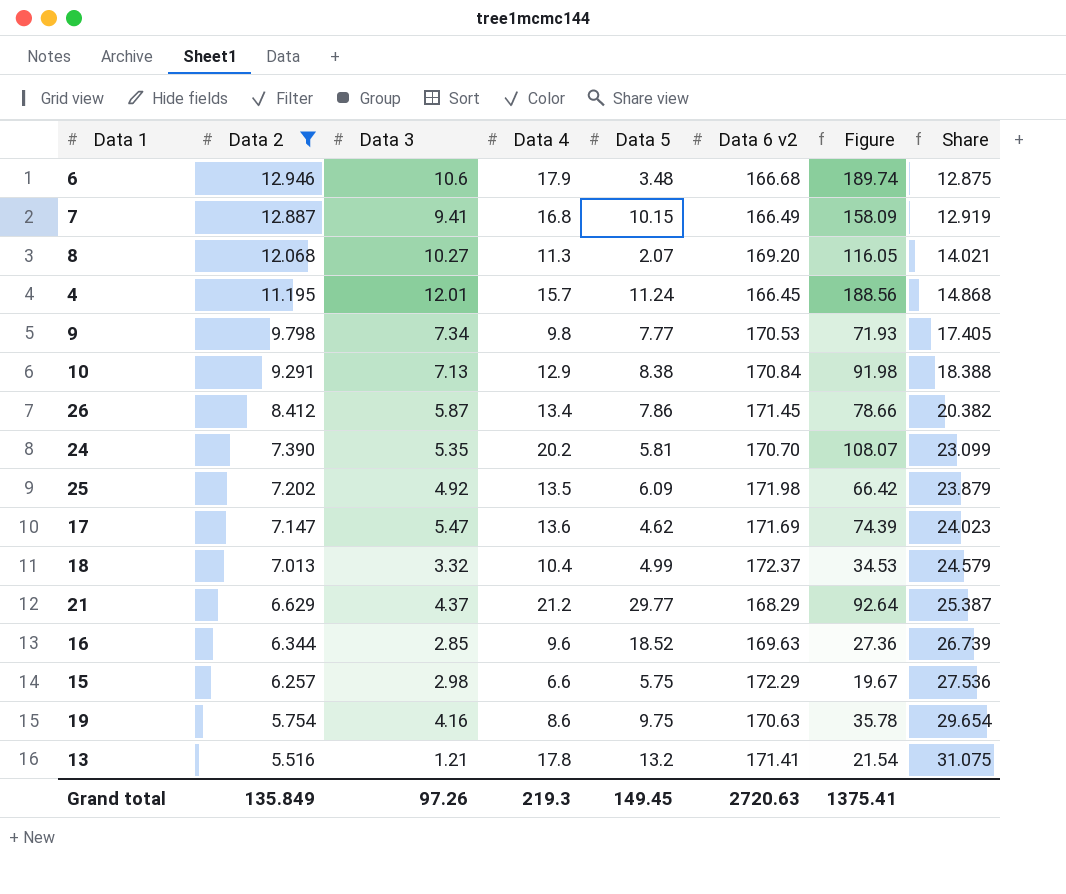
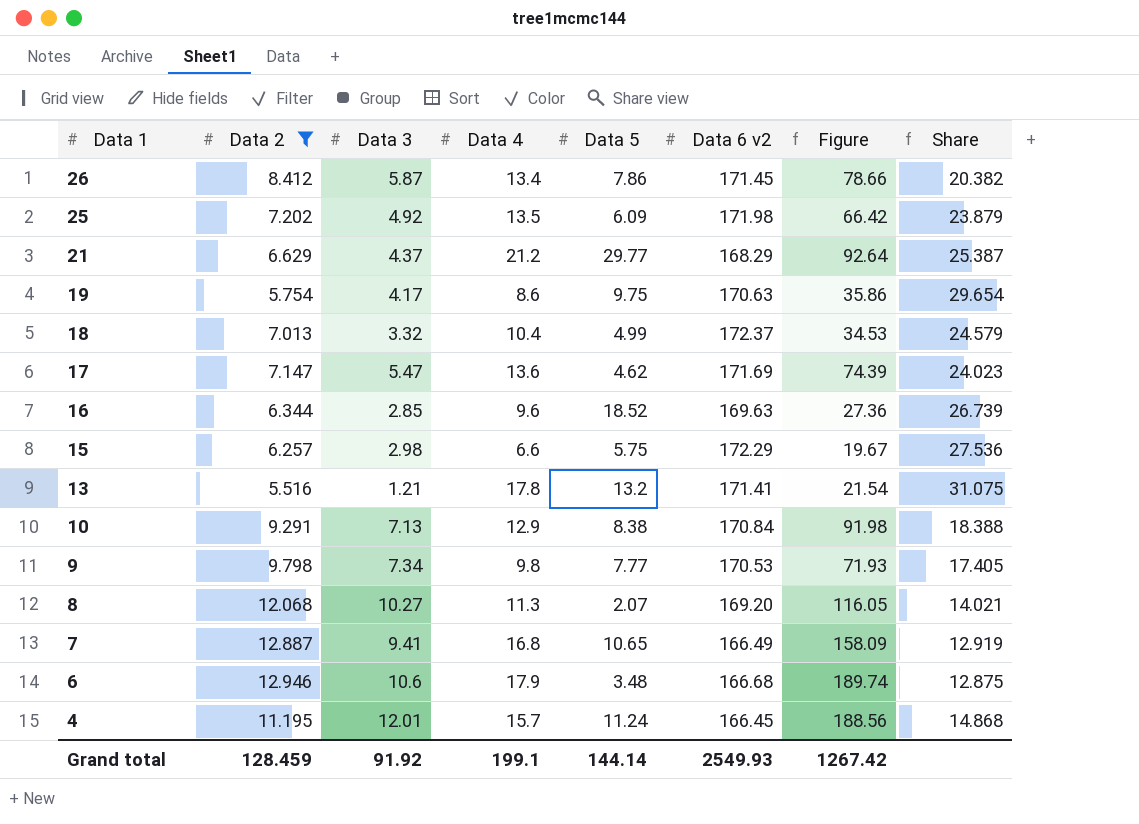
row order: Data 2 descending -> Data 1 descending
row 24: 7.390 | 5.35 | 20.2 | 5.81 | 170.70 | 108.07 | 23.099 -> none
19 | Data 3: 4.16 -> 4.17
19 | Figure: 35.78 -> 35.86
7 | Data 5: 10.15 -> 10.65
Grand total | Data 2: 135.849 -> 128.459
Grand total | Data 3: 97.26 -> 91.92
Grand total | Data 4: 219.3 -> 199.1
Grand total | Data 5: 149.45 -> 144.14
Grand total | Data 6 v2: 2720.63 -> 2549.93
Grand total | Figure: 1375.41 -> 1267.42

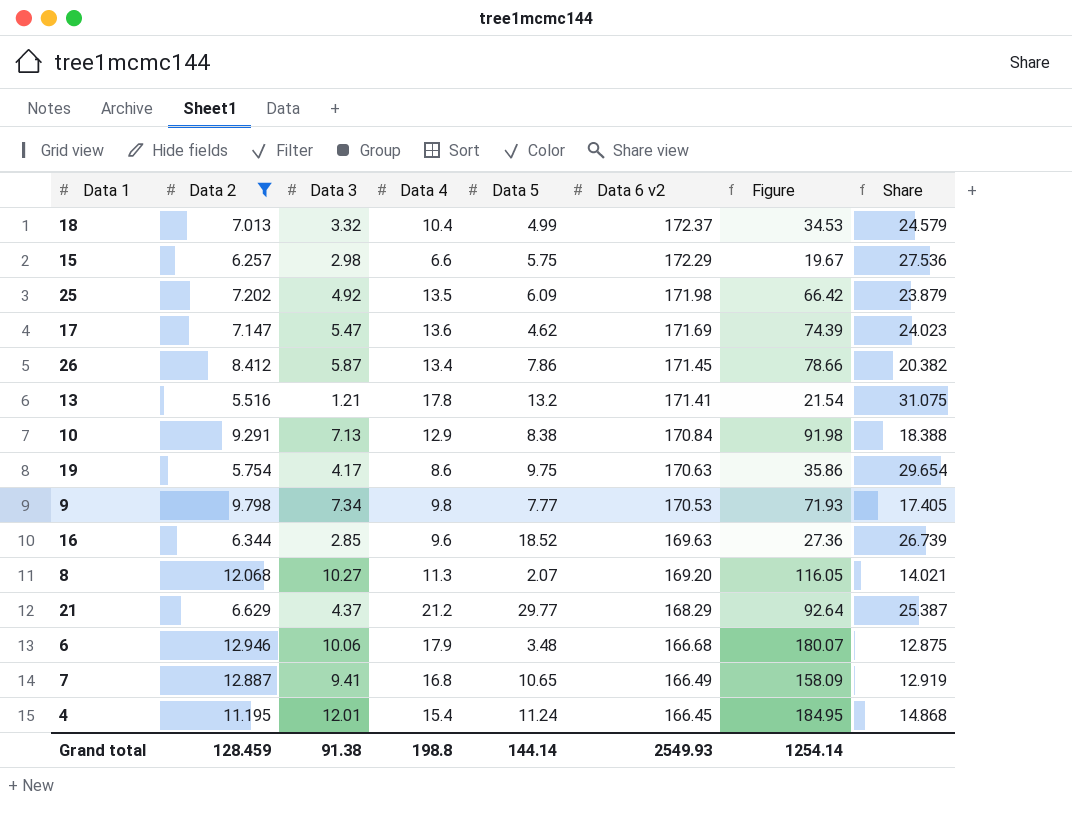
row order: Data 1 descending -> Data 6 v2 descending
6 | Data 3: 10.6 -> 10.06
6 | Figure: 189.74 -> 180.07
4 | Data 4: 15.7 -> 15.4
4 | Figure: 188.56 -> 184.95
Grand total | Data 3: 91.92 -> 91.38
Grand total | Data 4: 199.1 -> 198.8
Grand total | Figure: 1267.42 -> 1254.14

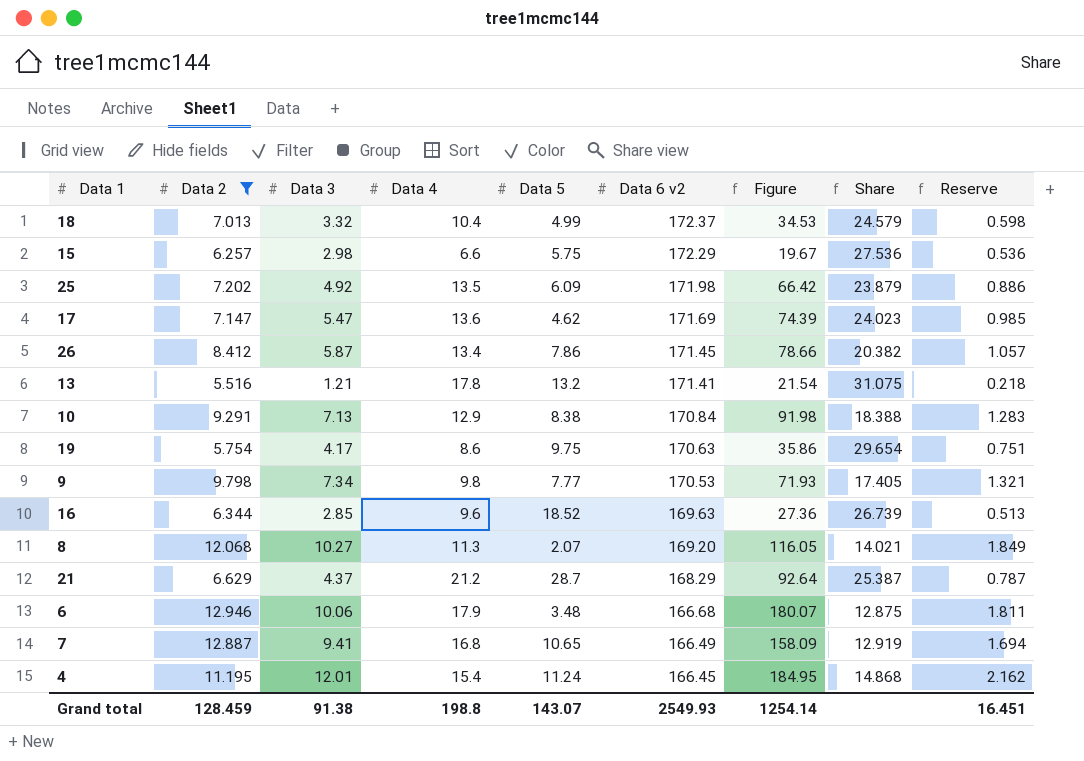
column Reserve | formula: none -> [Data 3] * 0.18
21 | Data 5: 29.77 -> 28.7
Grand total | Data 5: 144.14 -> 143.07

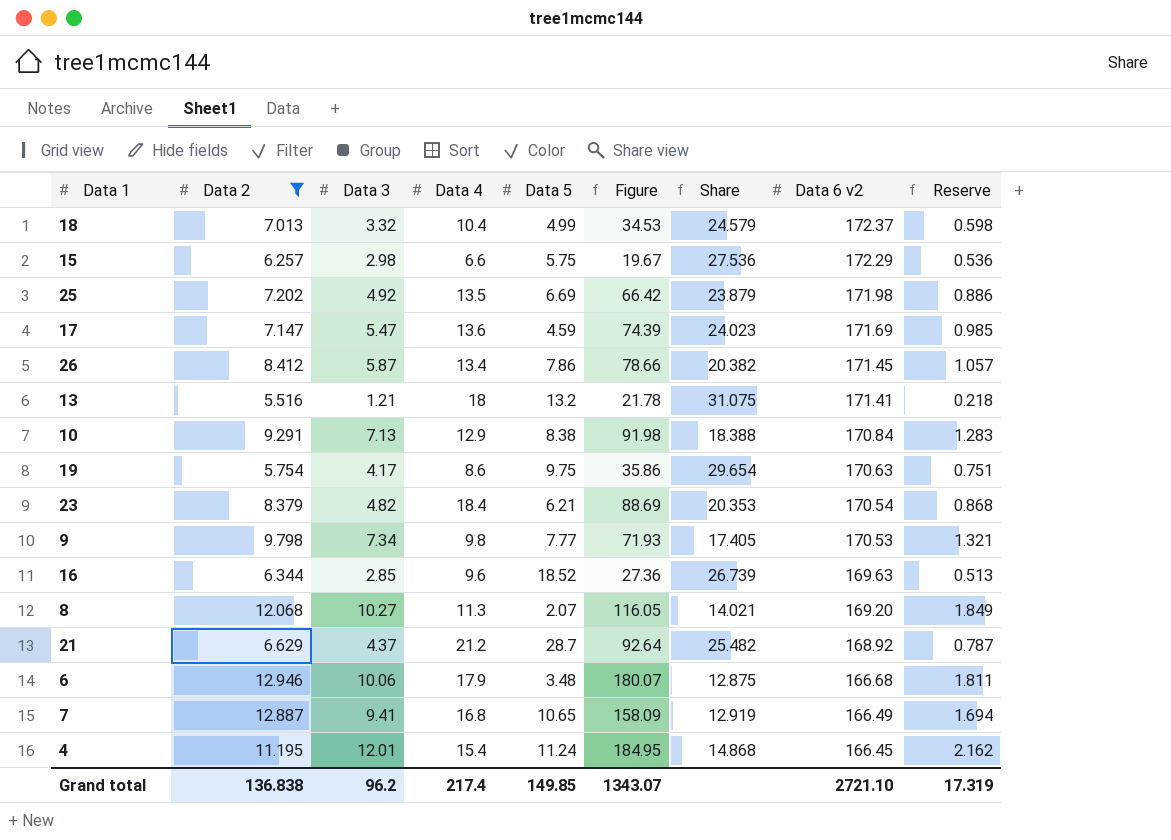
column Data 6 v2 | position: 6 -> 8
25 | Data 5: 6.09 -> 6.69
17 | Data 5: 4.62 -> 4.59
13 | Data 4: 17.8 -> 18
13 | Figure: 21.54 -> 21.78
row 23: none -> 8.379 | 4.82 | 18.4 | 6.21 | 88.69 | 20.353 | 170.54 | 0.868
21 | Share: 25.387 -> 25.482
21 | Data 6 v2: 168.29 -> 168.92
Grand total | Data 2: 128.459 -> 136.838
Grand total | Data 3: 91.38 -> 96.2
Grand total | Data 4: 198.8 -> 217.4
Grand total | Data 5: 143.07 -> 149.85
Grand total | Figure: 1254.14 -> 1343.07
Grand total | Data 6 v2: 2549.93 -> 2721.10
Grand total | Reserve: 16.451 -> 17.319

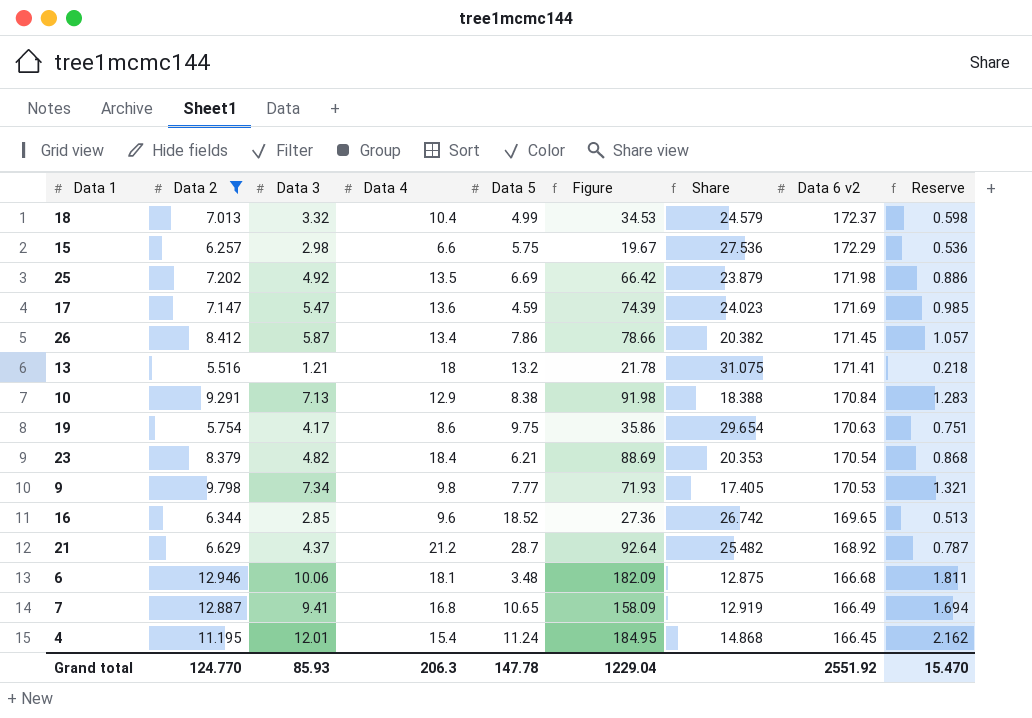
row 8: 12.068 | 10.27 | 11.3 | 2.07 | 116.05 | 14.021 | 169.20 | 1.849 -> none
16 | Share: 26.739 -> 26.742
16 | Data 6 v2: 169.63 -> 169.65
6 | Data 4: 17.9 -> 18.1
6 | Figure: 180.07 -> 182.09
Grand total | Data 2: 136.838 -> 124.770
Grand total | Data 3: 96.2 -> 85.93
Grand total | Data 4: 217.4 -> 206.3
Grand total | Data 5: 149.85 -> 147.78
Grand total | Figure: 1343.07 -> 1229.04
Grand total | Data 6 v2: 2721.10 -> 2551.92
Grand total | Reserve: 17.319 -> 15.470

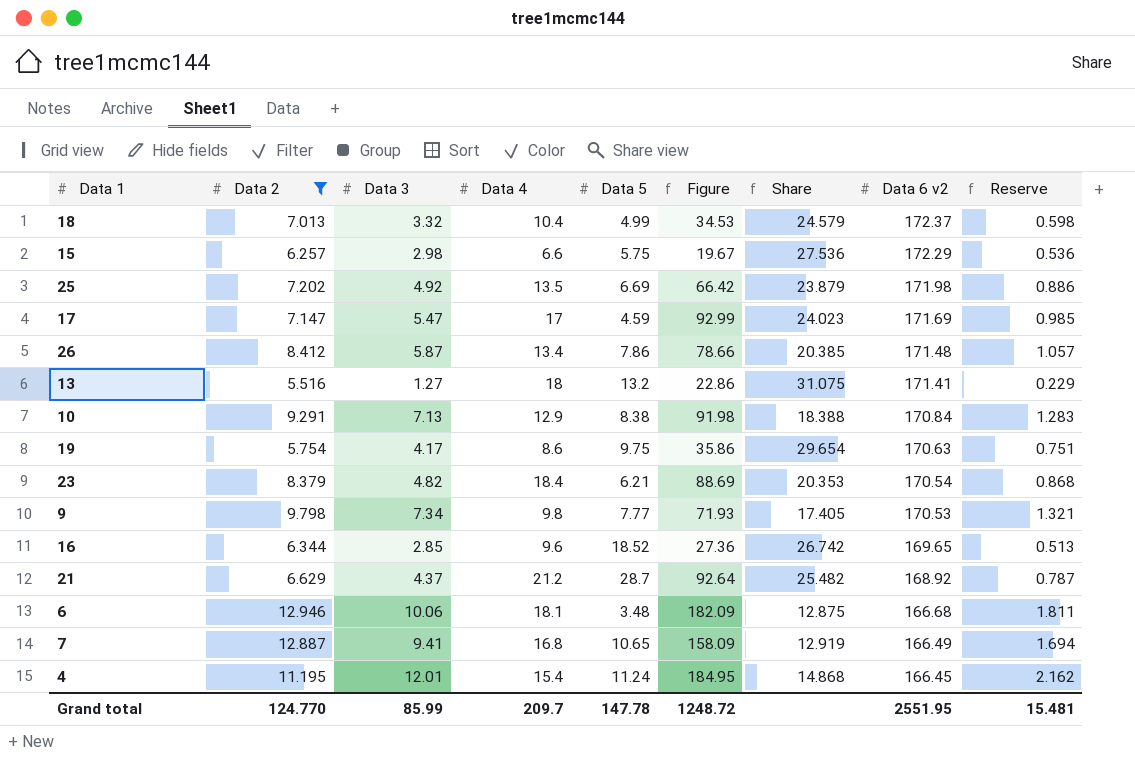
17 | Data 4: 13.6 -> 17
17 | Figure: 74.39 -> 92.99
26 | Share: 20.382 -> 20.385
26 | Data 6 v2: 171.45 -> 171.48
13 | Data 3: 1.21 -> 1.27
13 | Figure: 21.78 -> 22.86
13 | Reserve: 0.218 -> 0.229
Grand total | Data 3: 85.93 -> 85.99
Grand total | Data 4: 206.3 -> 209.7
Grand total | Figure: 1229.04 -> 1248.72
Grand total | Data 6 v2: 2551.92 -> 2551.95
Grand total | Reserve: 15.470 -> 15.481

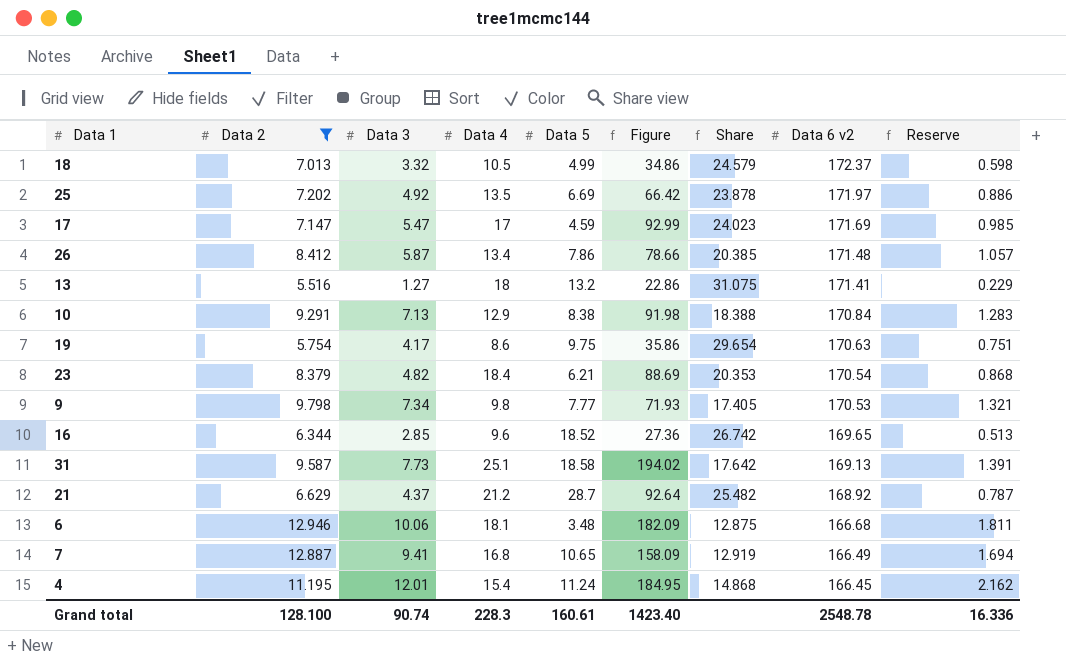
row 15: 6.257 | 2.98 | 6.6 | 5.75 | 19.67 | 27.536 | 172.29 | 0.536 -> none
18 | Data 4: 10.4 -> 10.5
18 | Figure: 34.53 -> 34.86
25 | Share: 23.879 -> 23.878
25 | Data 6 v2: 171.98 -> 171.97
row 31: none -> 9.587 | 7.73 | 25.1 | 18.58 | 194.02 | 17.642 | 169.13 | 1.391
Grand total | Data 2: 124.770 -> 128.100
Grand total | Data 3: 85.99 -> 90.74
Grand total | Data 4: 209.7 -> 228.3
Grand total | Data 5: 147.78 -> 160.61
Grand total | Figure: 1248.72 -> 1423.40
Grand total | Data 6 v2: 2551.95 -> 2548.78
Grand total | Reserve: 15.481 -> 16.336

